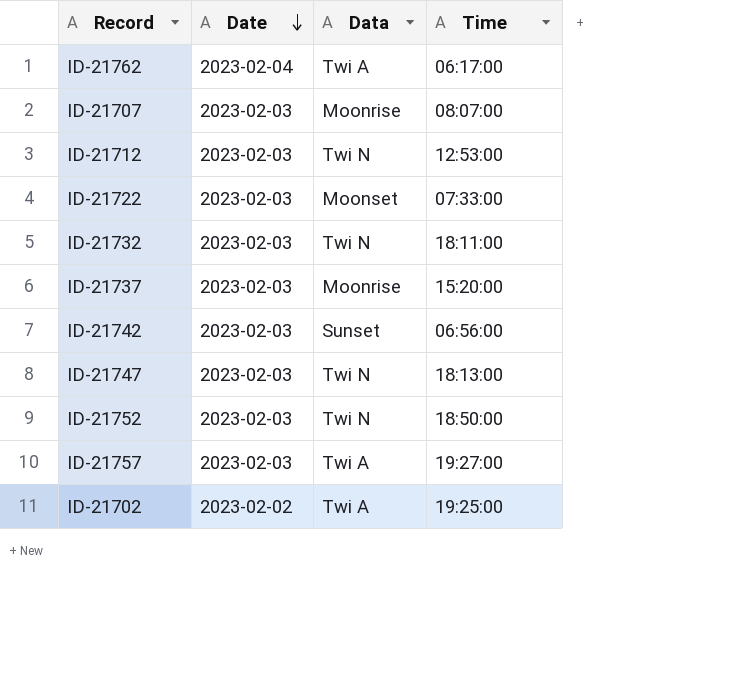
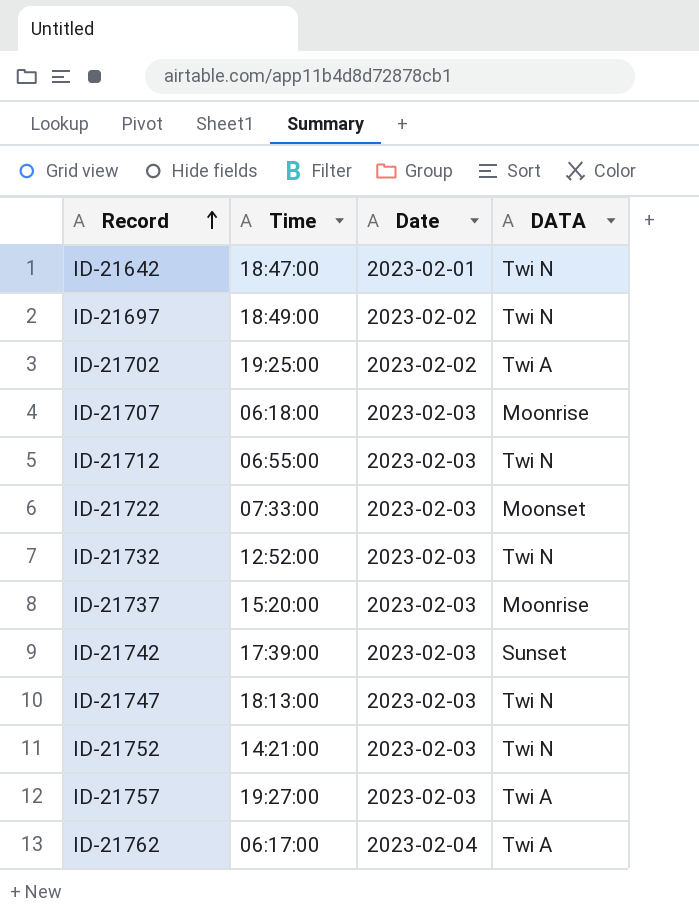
row order: Date descending -> Record ascending
column Time | position: 4 -> 2
column name: Data -> DATA
row ID-21642: none -> 18:47:00 | 2023-02-01 | Twi N
row ID-21697: none -> 18:49:00 | 2023-02-02 | Twi N
ID-21707 | Time: 08:07:00 -> 06:18:00
ID-21712 | Time: 12:53:00 -> 06:55:00
ID-21732 | Time: 18:11:00 -> 12:52:00
ID-21742 | Time: 06:56:00 -> 17:39:00
ID-21752 | Time: 18:50:00 -> 14:21:00

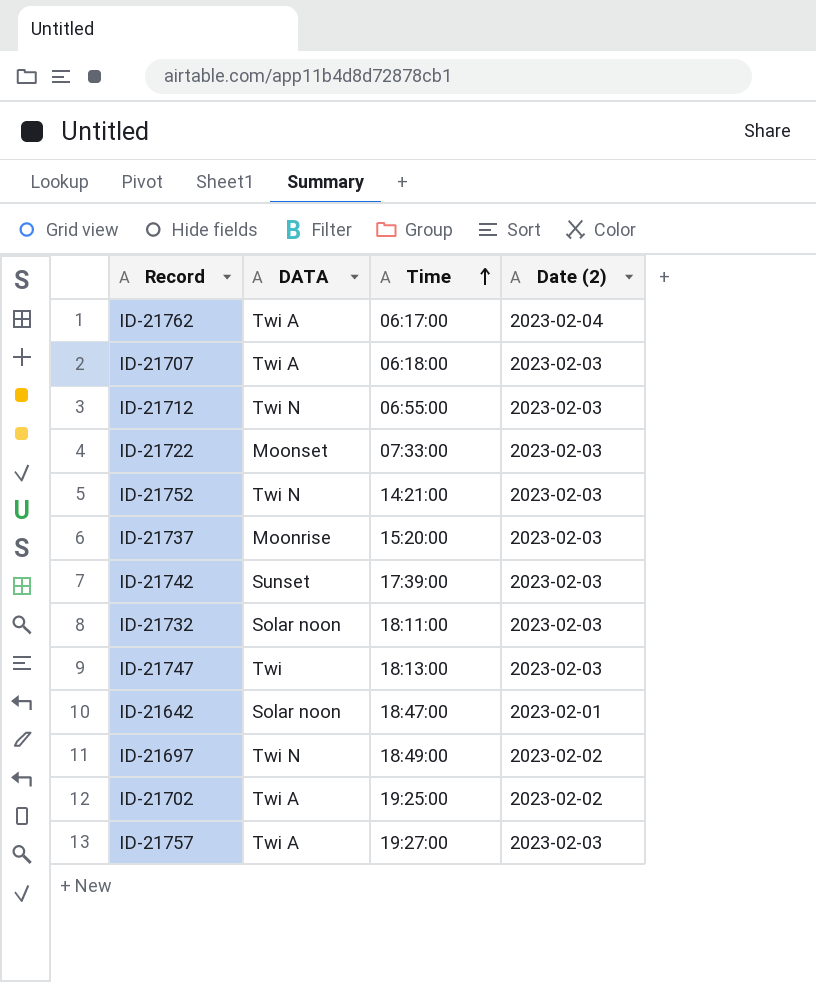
row order: Record ascending -> Time ascending
column DATA | position: 4 -> 2
column name: Date -> Date (2)
ID-21707 | DATA: Moonrise -> Twi A
ID-21732 | DATA: Twi N -> Solar noon
ID-21732 | Time: 12:52:00 -> 18:11:00
ID-21747 | DATA: Twi N -> Twi
ID-21642 | DATA: Twi N -> Solar noon

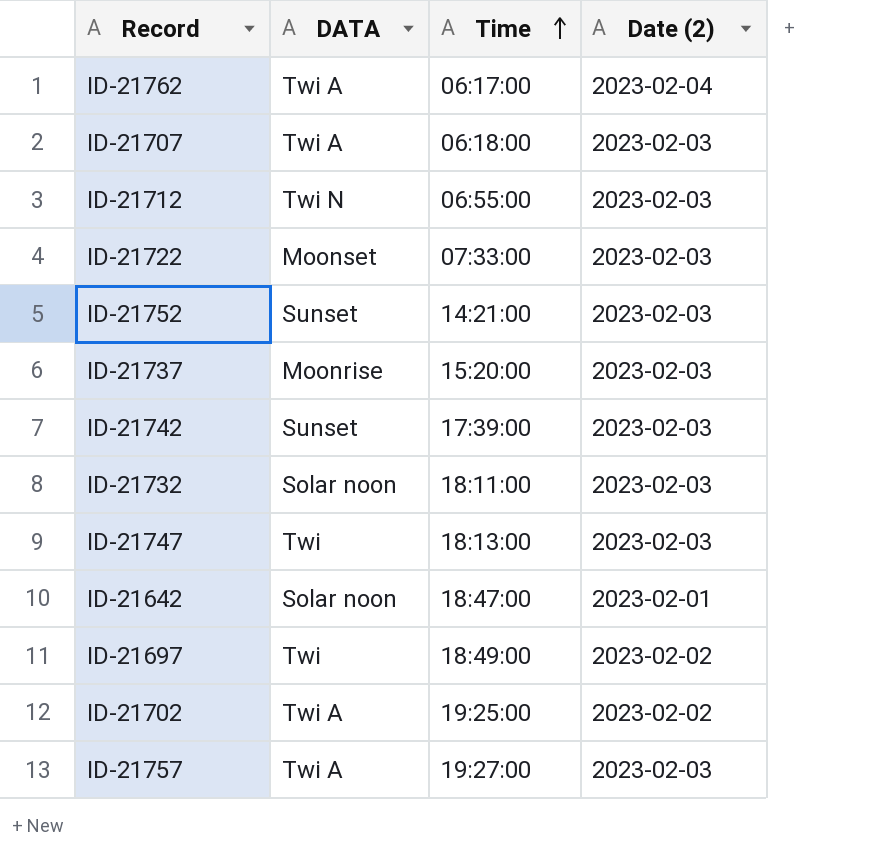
ID-21752 | DATA: Twi N -> Sunset
ID-21697 | DATA: Twi N -> Twi

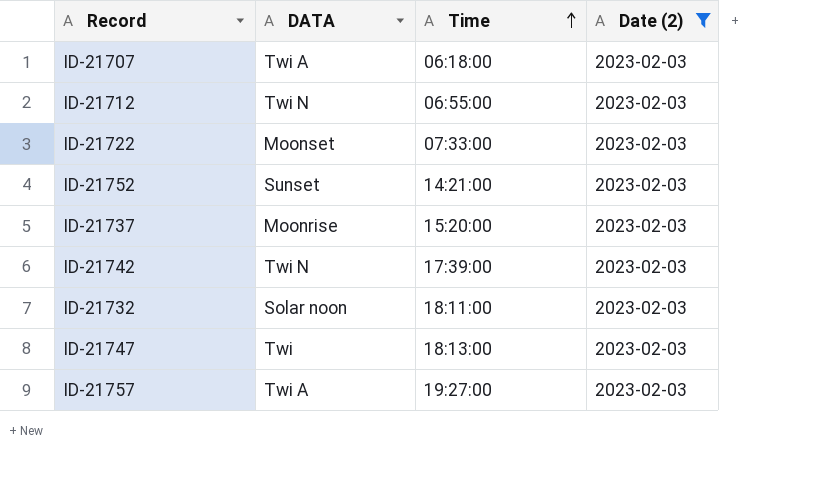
filter: none -> Date (2) = 2023-02-03
ID-21742 | DATA: Sunset -> Twi N

